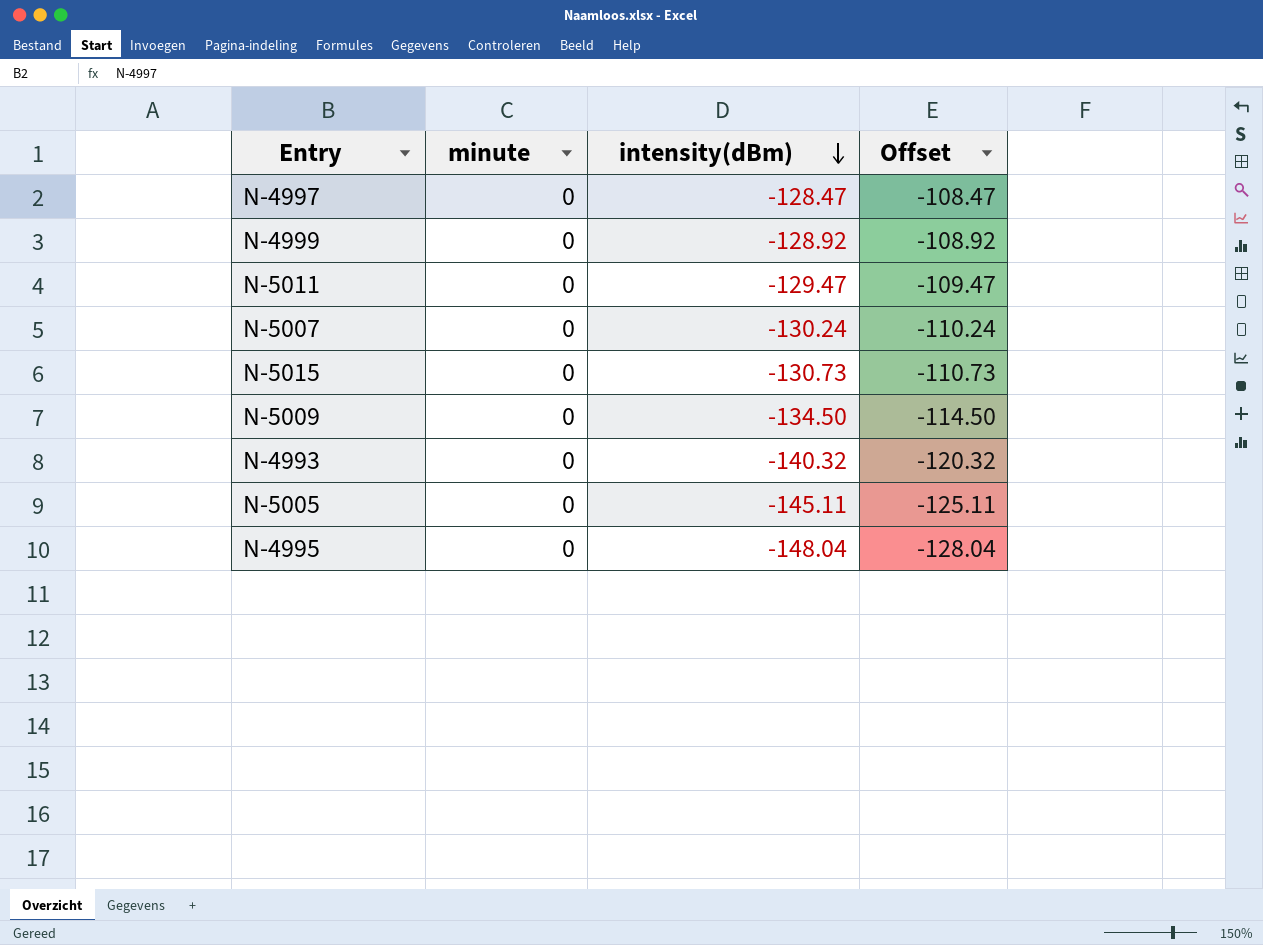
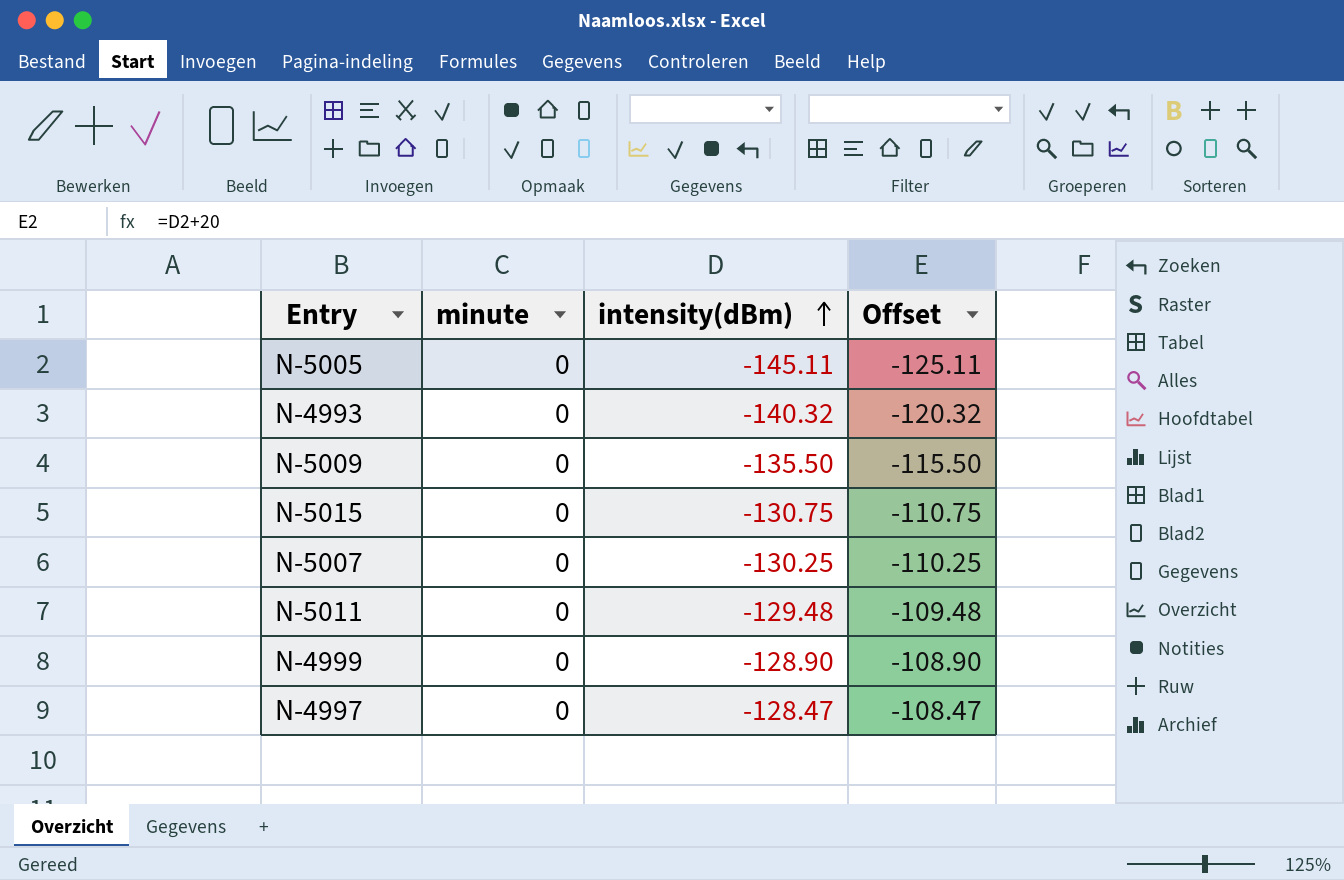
row order: intensity(dBm) descending -> intensity(dBm) ascending
row N-4995: 0 | -148.04 | -128.04 -> none
N-5009 | intensity(dBm): -134.50 -> -135.50
N-5009 | Offset: -114.50 -> -115.50
N-5015 | intensity(dBm): -130.73 -> -130.75
N-5015 | Offset: -110.73 -> -110.75
N-5007 | intensity(dBm): -130.24 -> -130.25
N-5007 | Offset: -110.24 -> -110.25
N-5011 | intensity(dBm): -129.47 -> -129.48
N-5011 | Offset: -109.47 -> -109.48
N-4999 | intensity(dBm): -128.92 -> -128.90
N-4999 | Offset: -108.92 -> -108.90

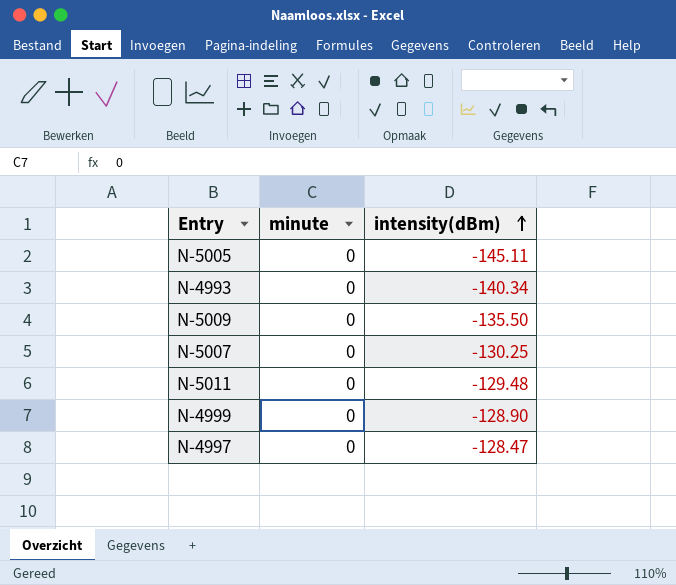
column Offset | formula: [intensity(dBm)] + 20 -> none
row N-5015: 0 | -130.75 | -110.75 -> none
N-4993 | intensity(dBm): -140.32 -> -140.34

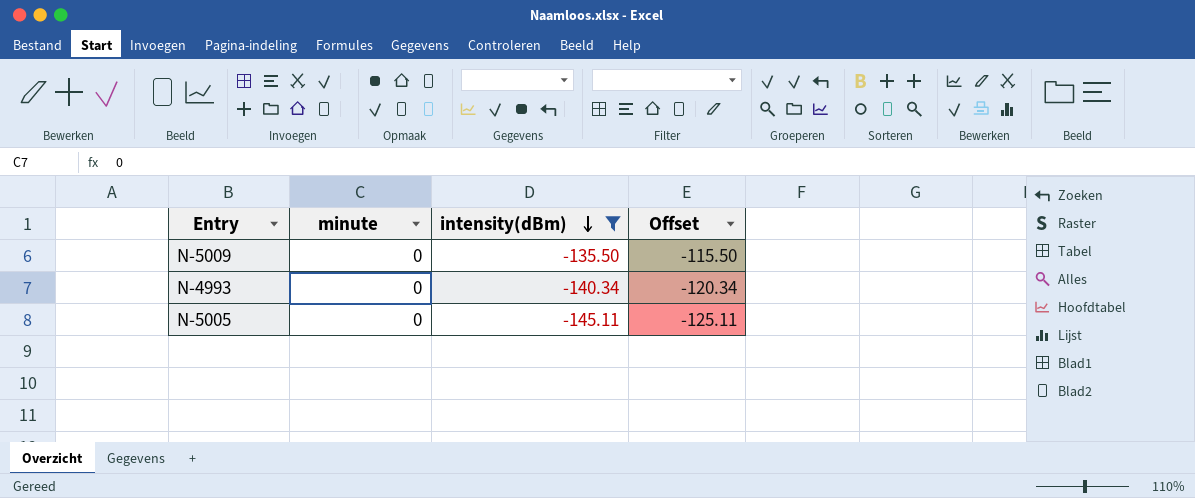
filter: none -> intensity(dBm) <= -135.50
row order: intensity(dBm) ascending -> intensity(dBm) descending
column Offset | formula: none -> [intensity(dBm)] + 20

